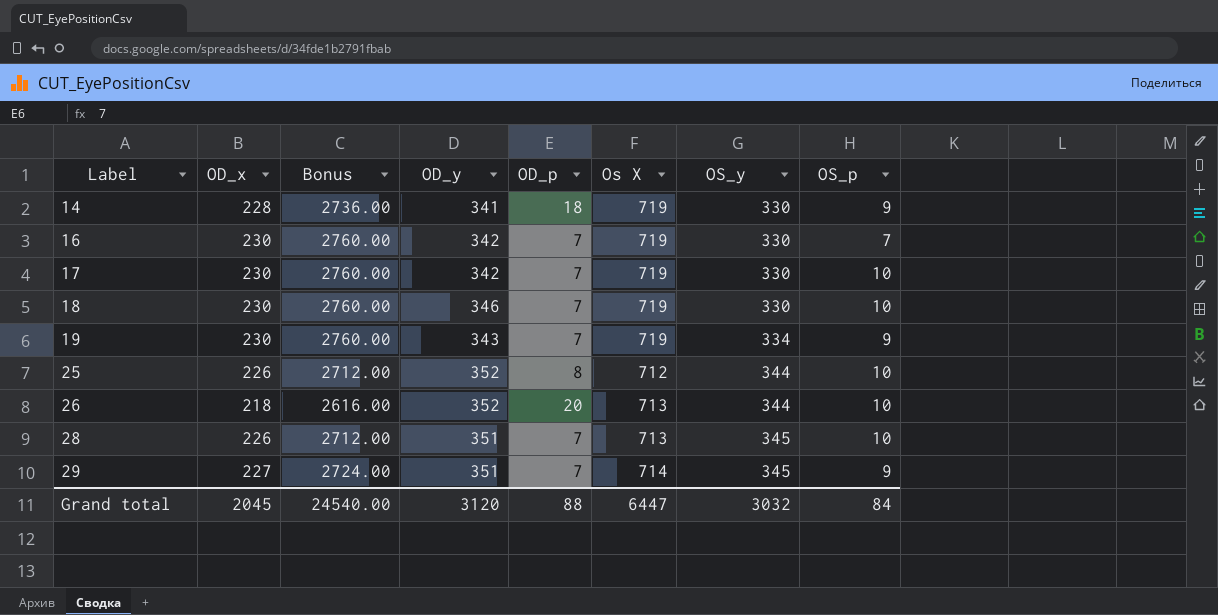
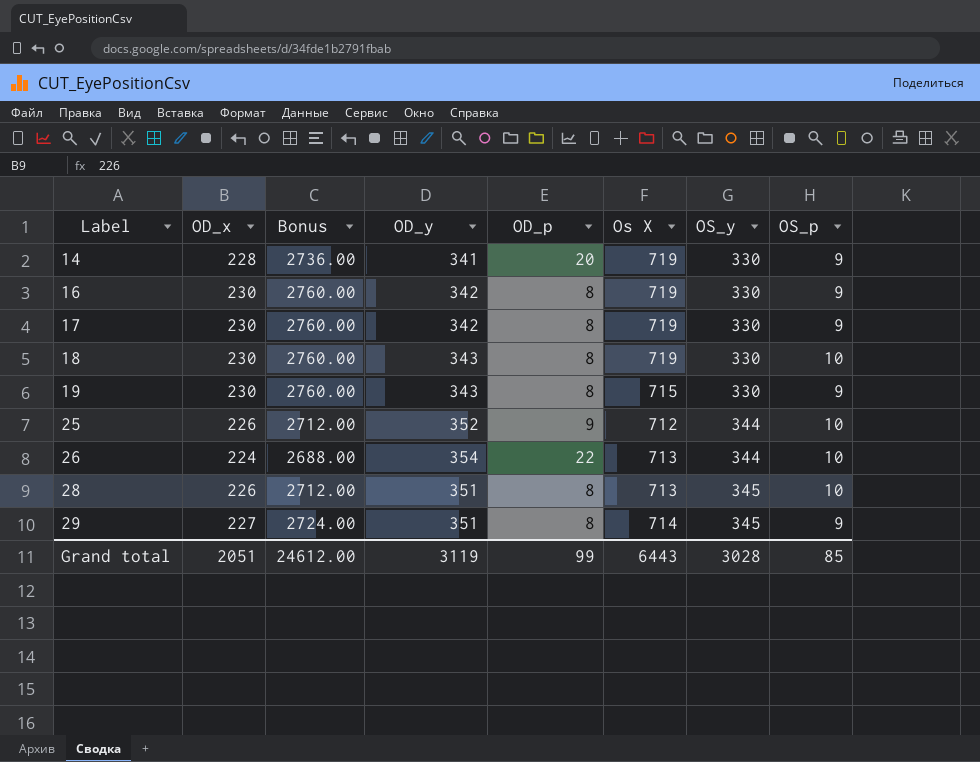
14 | OD_p: 18 -> 20
16 | OD_p: 7 -> 8
16 | OS_p: 7 -> 9
17 | OD_p: 7 -> 8
17 | OS_p: 10 -> 9
18 | OD_y: 346 -> 343
18 | OD_p: 7 -> 8
19 | OD_p: 7 -> 8
19 | Os X: 719 -> 715
19 | OS_y: 334 -> 330
25 | OD_p: 8 -> 9
26 | OD_x: 218 -> 224
26 | Bonus: 2616.00 -> 2688.00
26 | OD_y: 352 -> 354
26 | OD_p: 20 -> 22
28 | OD_p: 7 -> 8
29 | OD_p: 7 -> 8
Grand total | OD_x: 2045 -> 2051
Grand total | Bonus: 24540.00 -> 24612.00
Grand total | OD_y: 3120 -> 3119
Grand total | OD_p: 88 -> 99
Grand total | Os X: 6447 -> 6443
Grand total | OS_y: 3032 -> 3028
Grand total | OS_p: 84 -> 85

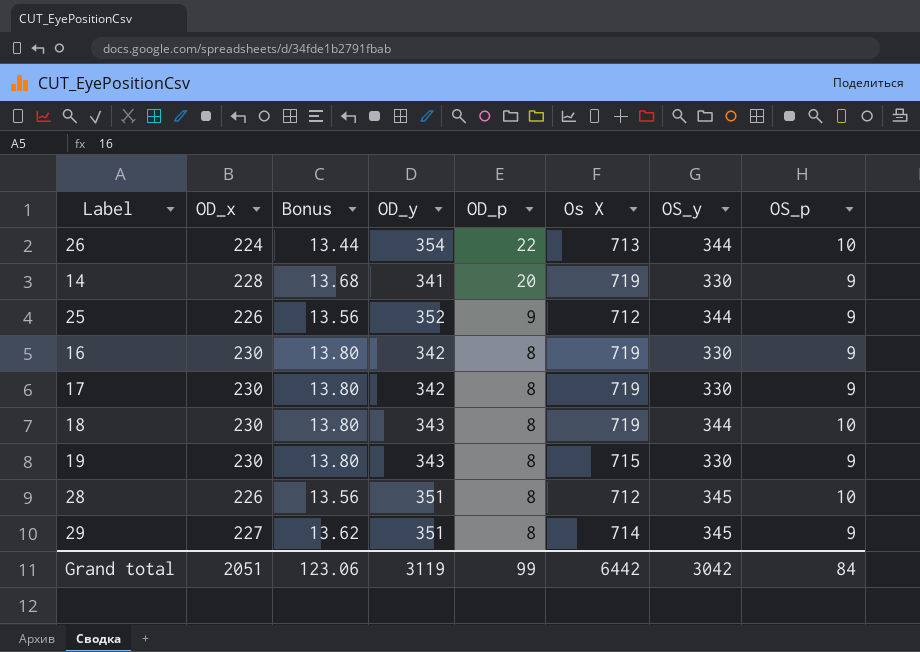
row order: Label ascending -> OD_p descending
column Bonus | formula: [OD_x] * 12 -> [OD_x] * 0.06
25 | OS_p: 10 -> 9
18 | OS_y: 330 -> 344
28 | Os X: 713 -> 712
Grand total | Bonus: 24612.00 -> 123.06
Grand total | Os X: 6443 -> 6442
Grand total | OS_y: 3028 -> 3042
Grand total | OS_p: 85 -> 84

